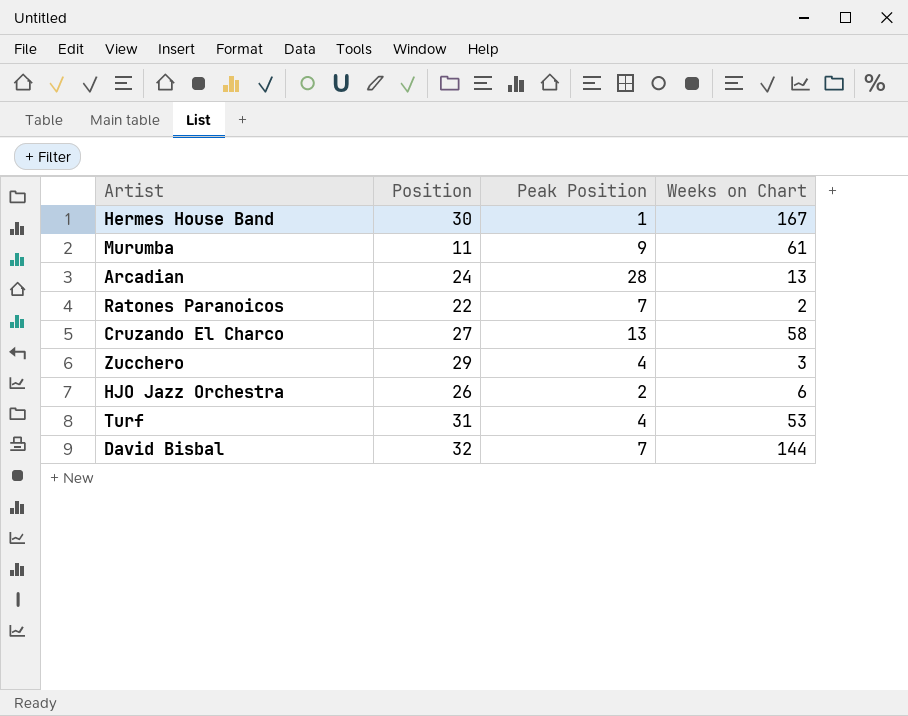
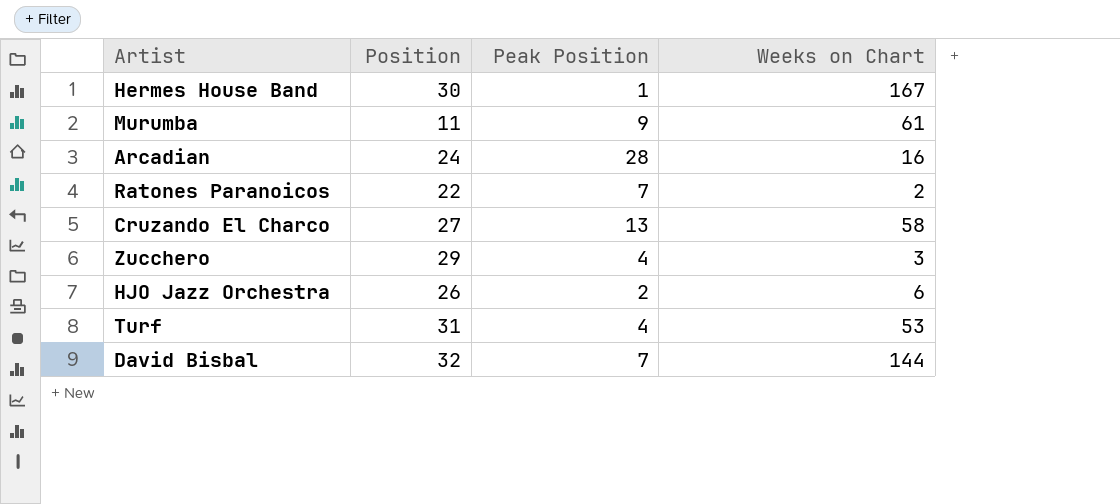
Arcadian | Weeks on Chart: 13 -> 16

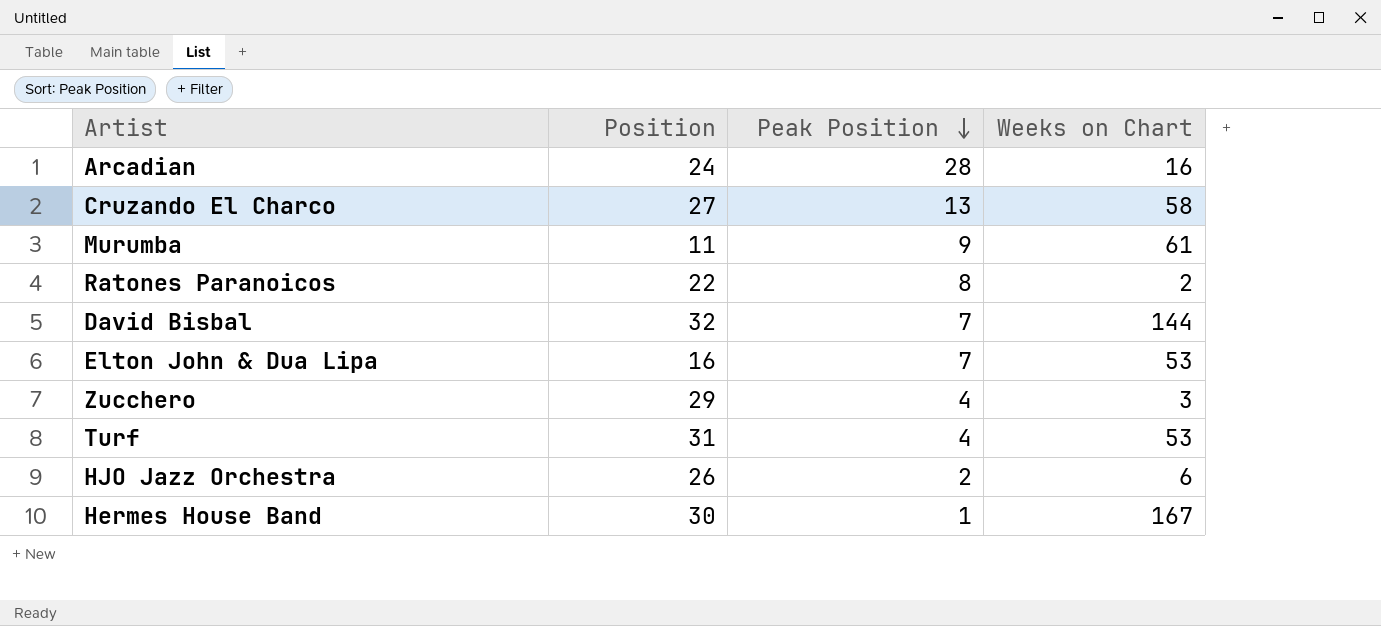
row order: none -> Peak Position descending
Ratones Paranoicos | Peak Position: 7 -> 8
row Elton John & Dua Lipa: none -> 16 | 7 | 53

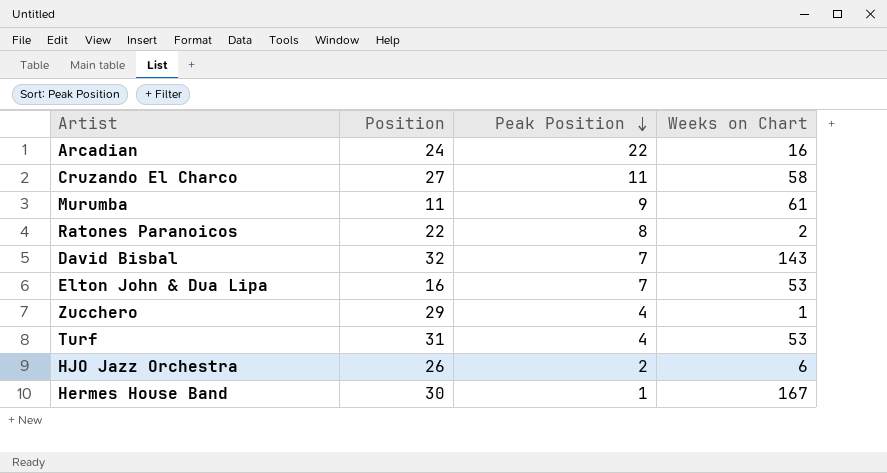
Arcadian | Peak Position: 28 -> 22
Cruzando El Charco | Peak Position: 13 -> 11
David Bisbal | Weeks on Chart: 144 -> 143
Zucchero | Weeks on Chart: 3 -> 1

